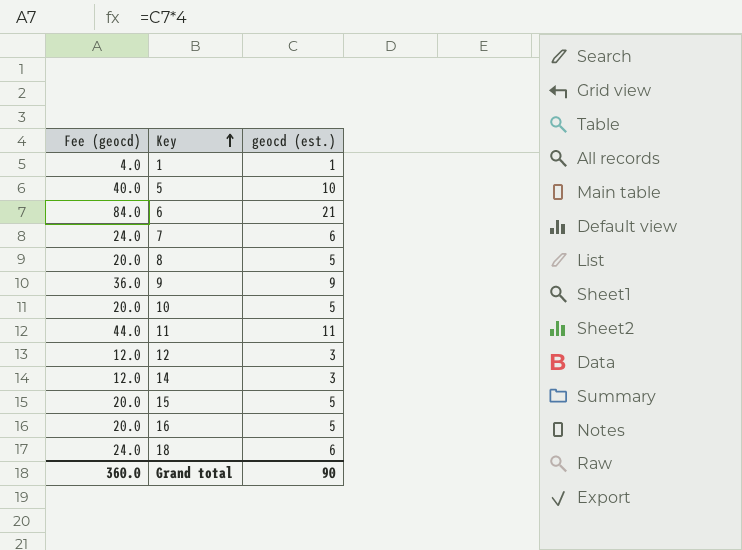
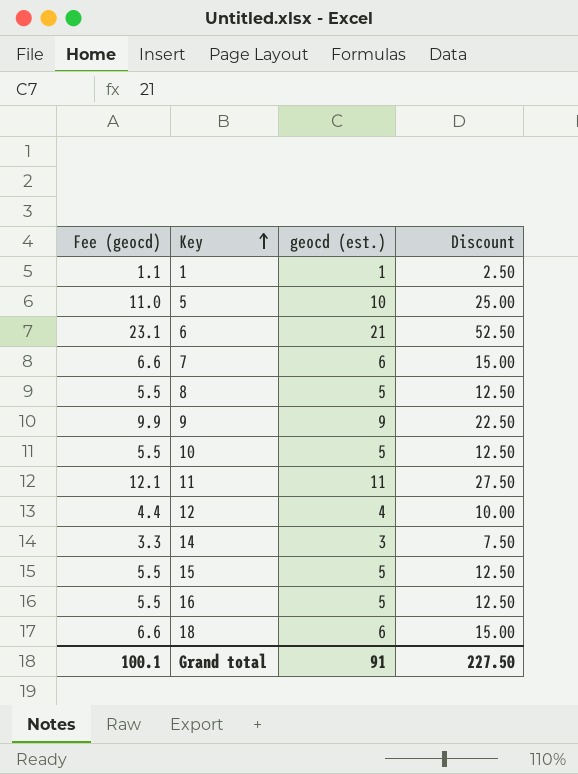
column Fee (geocd) | formula: [geocd (est.)] * 4 -> [geocd (est.)] * 1.1
column Discount | formula: none -> [geocd (est.)] * 2.5
12 | geocd (est.): 3 -> 4
Grand total | Fee (geocd): 360.0 -> 100.1
Grand total | geocd (est.): 90 -> 91

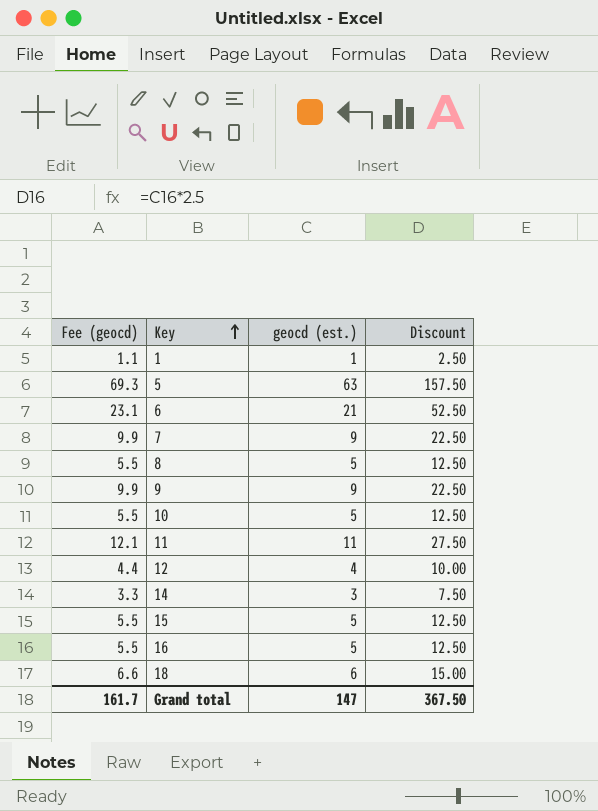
5 | Fee (geocd): 11.0 -> 69.3
5 | geocd (est.): 10 -> 63
5 | Discount: 25.00 -> 157.50
7 | Fee (geocd): 6.6 -> 9.9
7 | geocd (est.): 6 -> 9
7 | Discount: 15.00 -> 22.50
Grand total | Fee (geocd): 100.1 -> 161.7
Grand total | geocd (est.): 91 -> 147
Grand total | Discount: 227.50 -> 367.50

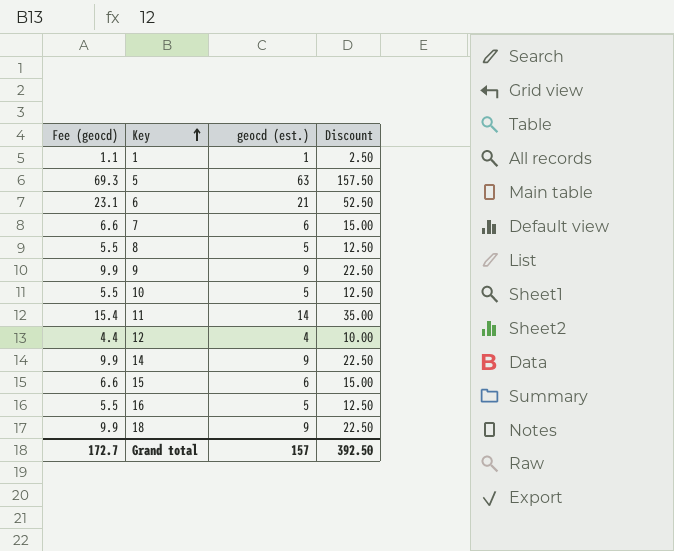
7 | Fee (geocd): 9.9 -> 6.6
7 | geocd (est.): 9 -> 6
7 | Discount: 22.50 -> 15.00
11 | Fee (geocd): 12.1 -> 15.4
11 | geocd (est.): 11 -> 14
11 | Discount: 27.50 -> 35.00
14 | Fee (geocd): 3.3 -> 9.9
14 | geocd (est.): 3 -> 9
14 | Discount: 7.50 -> 22.50
15 | Fee (geocd): 5.5 -> 6.6
15 | geocd (est.): 5 -> 6
15 | Discount: 12.50 -> 15.00
18 | Fee (geocd): 6.6 -> 9.9
18 | geocd (est.): 6 -> 9
18 | Discount: 15.00 -> 22.50
Grand total | Fee (geocd): 161.7 -> 172.7
Grand total | geocd (est.): 147 -> 157
Grand total | Discount: 367.50 -> 392.50

